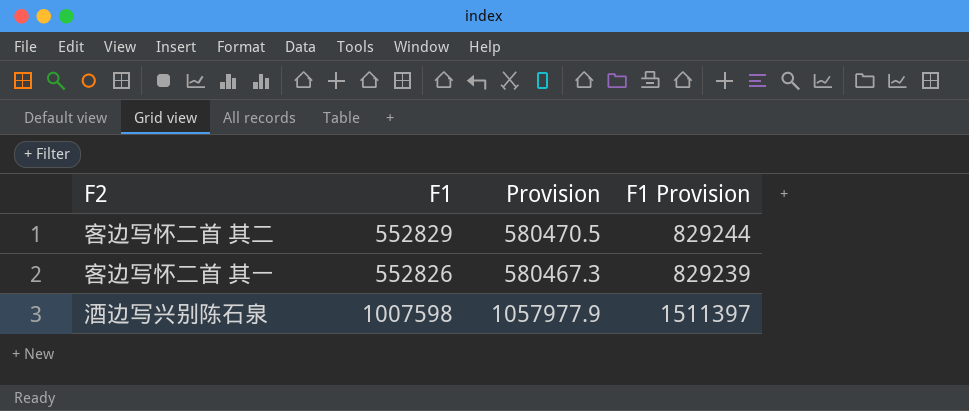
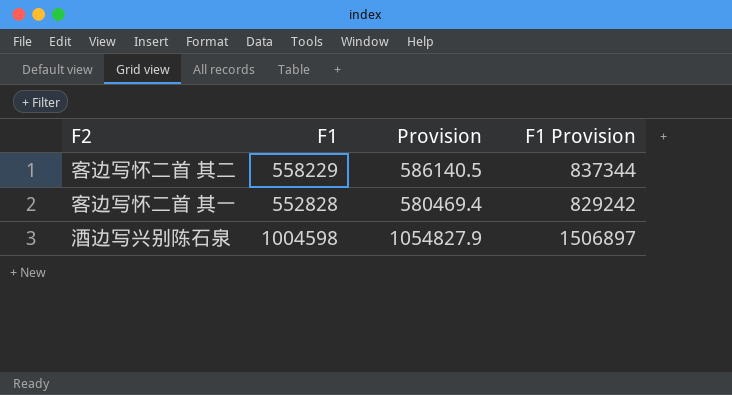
客边写怀二首 其二 | F1: 552829 -> 558229
客边写怀二首 其二 | Provision: 580470.5 -> 586140.5
客边写怀二首 其二 | F1 Provision: 829244 -> 837344
客边写怀二首 其一 | F1: 552826 -> 552828
客边写怀二首 其一 | Provision: 580467.3 -> 580469.4
客边写怀二首 其一 | F1 Provision: 829239 -> 829242
酒边写兴别陈石泉 | F1: 1007598 -> 1004598
酒边写兴别陈石泉 | Provision: 1057977.9 -> 1054827.9
酒边写兴别陈石泉 | F1 Provision: 1511397 -> 1506897

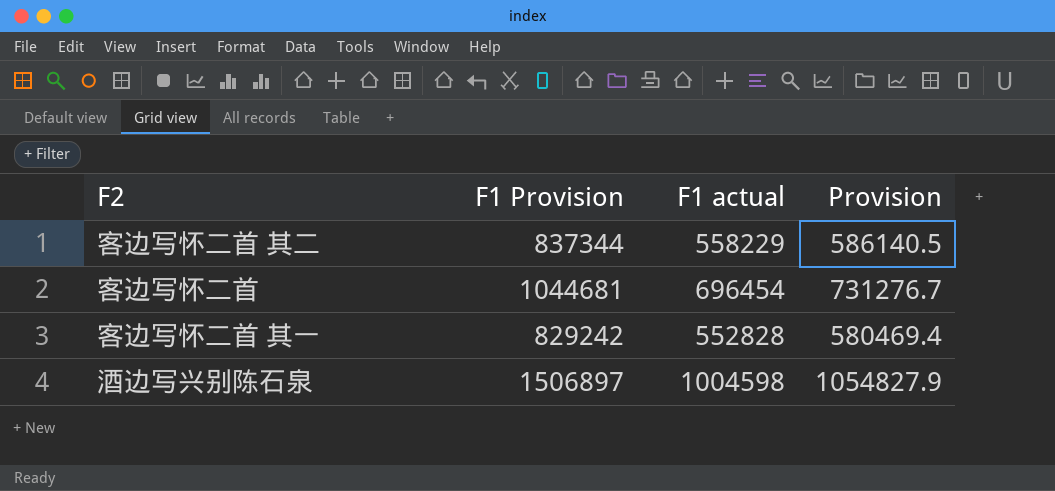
column F1 Provision | position: 4 -> 2
column name: F1 -> F1 actual
row 客边写怀二首: none -> 1044681 | 696454 | 731276.7

